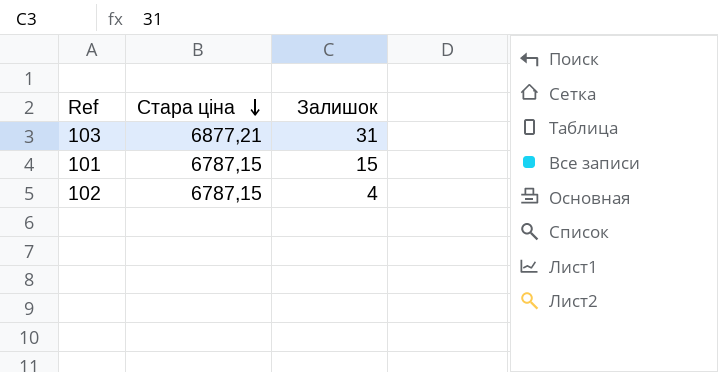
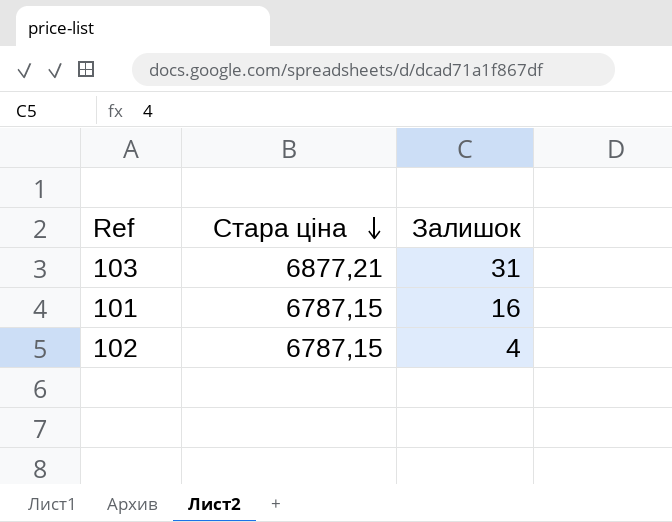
101 | Залишок: 15 -> 16

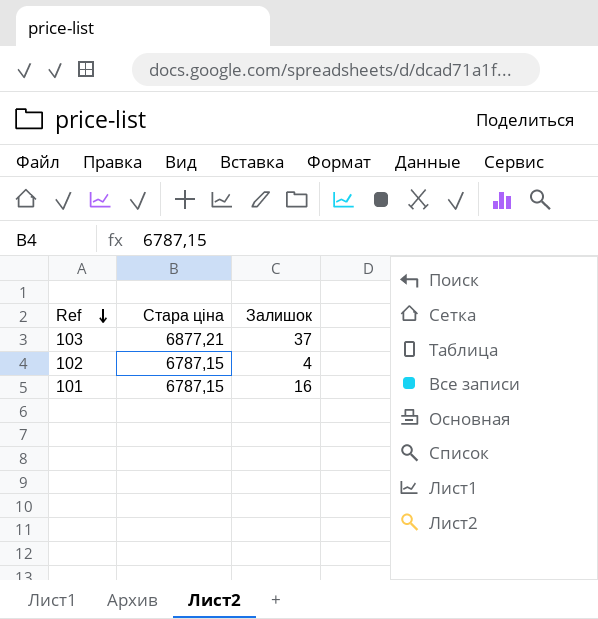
row order: Стара ціна descending -> Ref descending
103 | Залишок: 31 -> 37

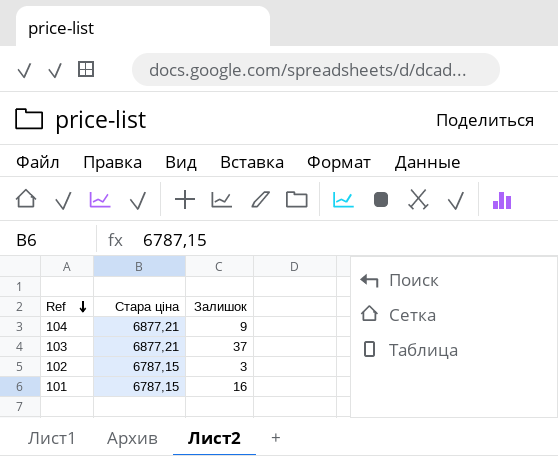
row 104: none -> 6877,21 | 9
102 | Залишок: 4 -> 3

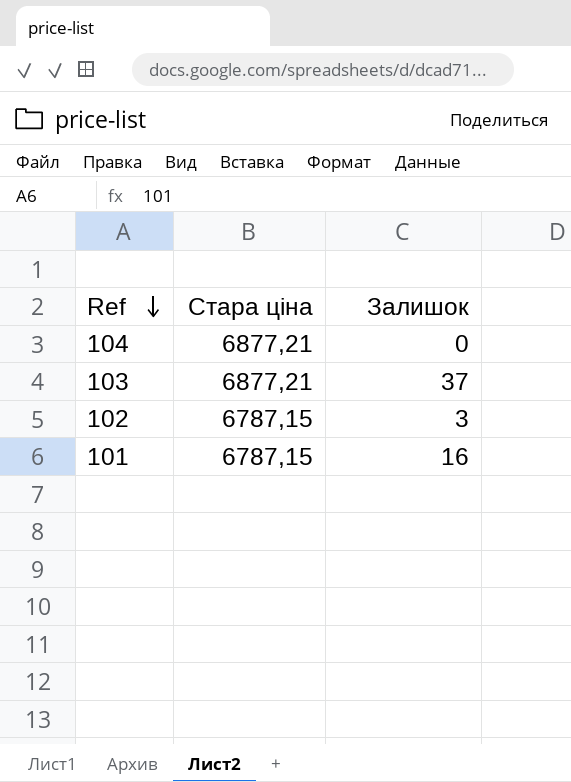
104 | Залишок: 9 -> 0

